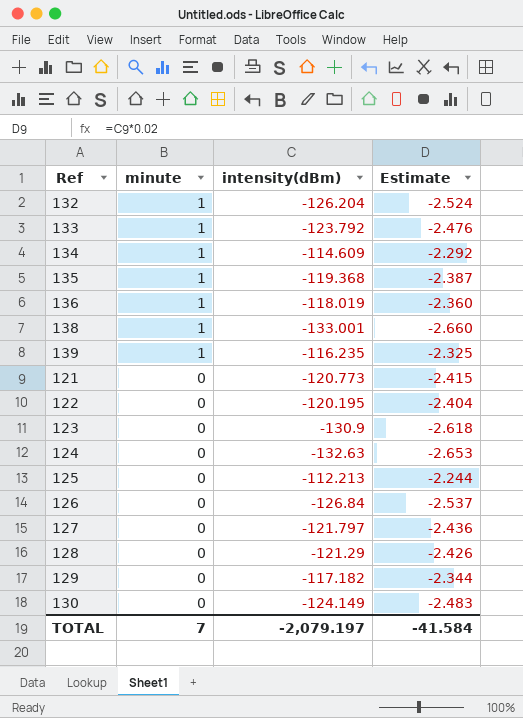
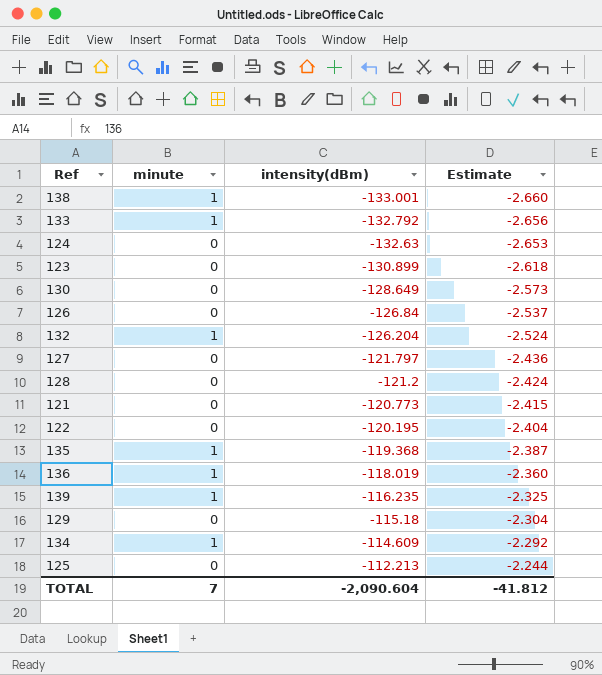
row order: minute descending -> intensity(dBm) ascending
133 | intensity(dBm): -123.792 -> -132.792
133 | Estimate: -2.476 -> -2.656
123 | intensity(dBm): -130.9 -> -130.899
130 | intensity(dBm): -124.149 -> -128.649
130 | Estimate: -2.483 -> -2.573
128 | intensity(dBm): -121.29 -> -121.2
128 | Estimate: -2.426 -> -2.424
129 | intensity(dBm): -117.182 -> -115.18
129 | Estimate: -2.344 -> -2.304
TOTAL | intensity(dBm): -2,079.197 -> -2,090.604
TOTAL | Estimate: -41.584 -> -41.812

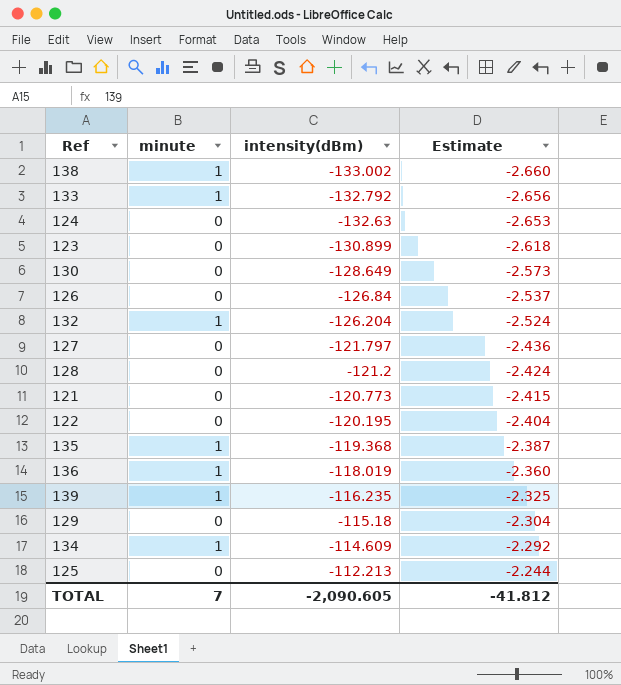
138 | intensity(dBm): -133.001 -> -133.002
TOTAL | intensity(dBm): -2,090.604 -> -2,090.605

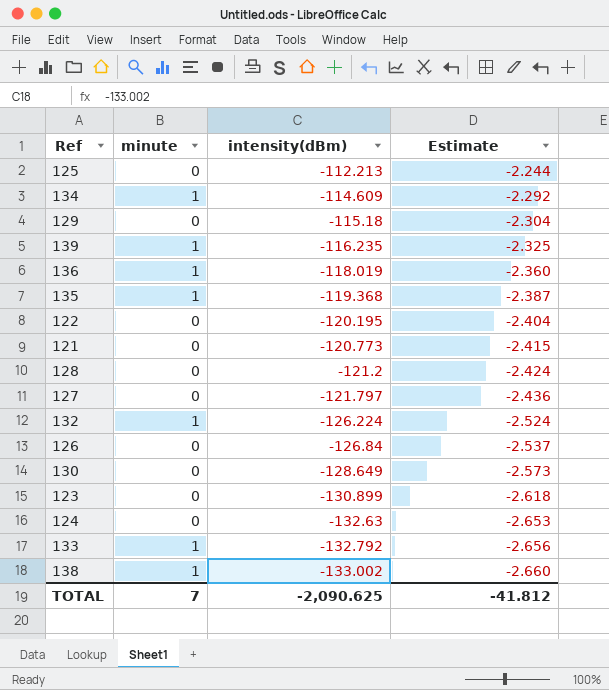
row order: intensity(dBm) ascending -> intensity(dBm) descending
132 | intensity(dBm): -126.204 -> -126.224
TOTAL | intensity(dBm): -2,090.605 -> -2,090.625

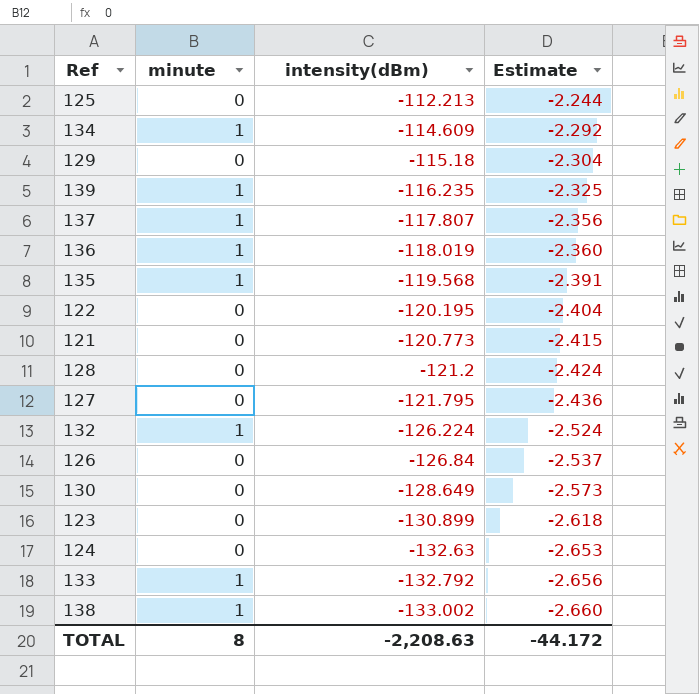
row 137: none -> 1 | -117.807 | -2.356
135 | intensity(dBm): -119.368 -> -119.568
135 | Estimate: -2.387 -> -2.391
127 | intensity(dBm): -121.797 -> -121.795
TOTAL | minute: 7 -> 8
TOTAL | intensity(dBm): -2,090.625 -> -2,208.63
TOTAL | Estimate: -41.812 -> -44.172

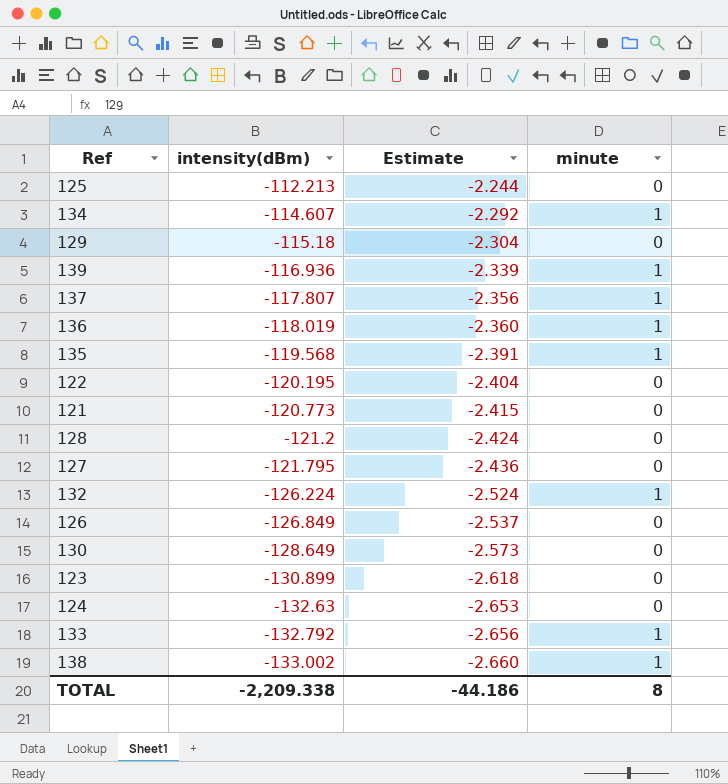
column minute | position: 2 -> 4
134 | intensity(dBm): -114.609 -> -114.607
139 | intensity(dBm): -116.235 -> -116.936
139 | Estimate: -2.325 -> -2.339
126 | intensity(dBm): -126.84 -> -126.849
TOTAL | intensity(dBm): -2,208.63 -> -2,209.338
TOTAL | Estimate: -44.172 -> -44.186

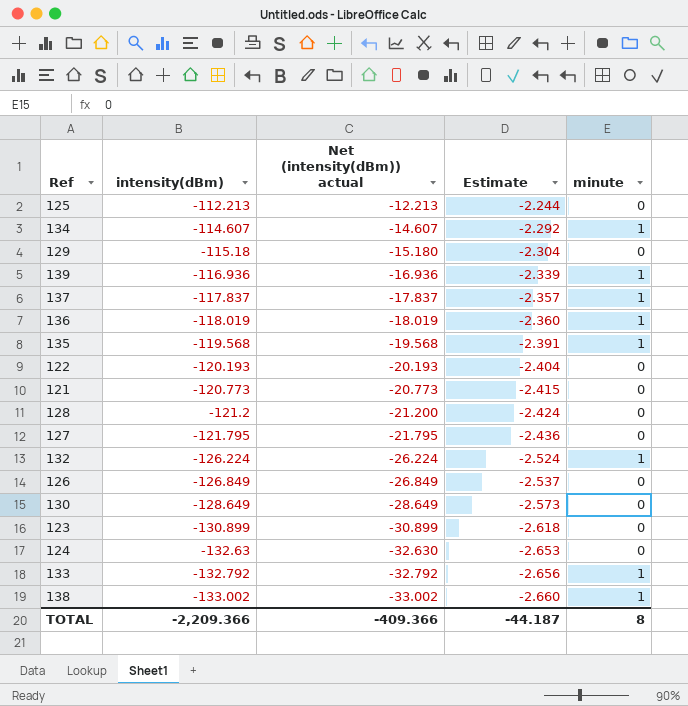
column Net (intensity(dBm)) actual | formula: none -> [intensity(dBm)] + 100
137 | intensity(dBm): -117.807 -> -117.837
137 | Estimate: -2.356 -> -2.357
122 | intensity(dBm): -120.195 -> -120.193
TOTAL | intensity(dBm): -2,209.338 -> -2,209.366
TOTAL | Estimate: -44.186 -> -44.187

